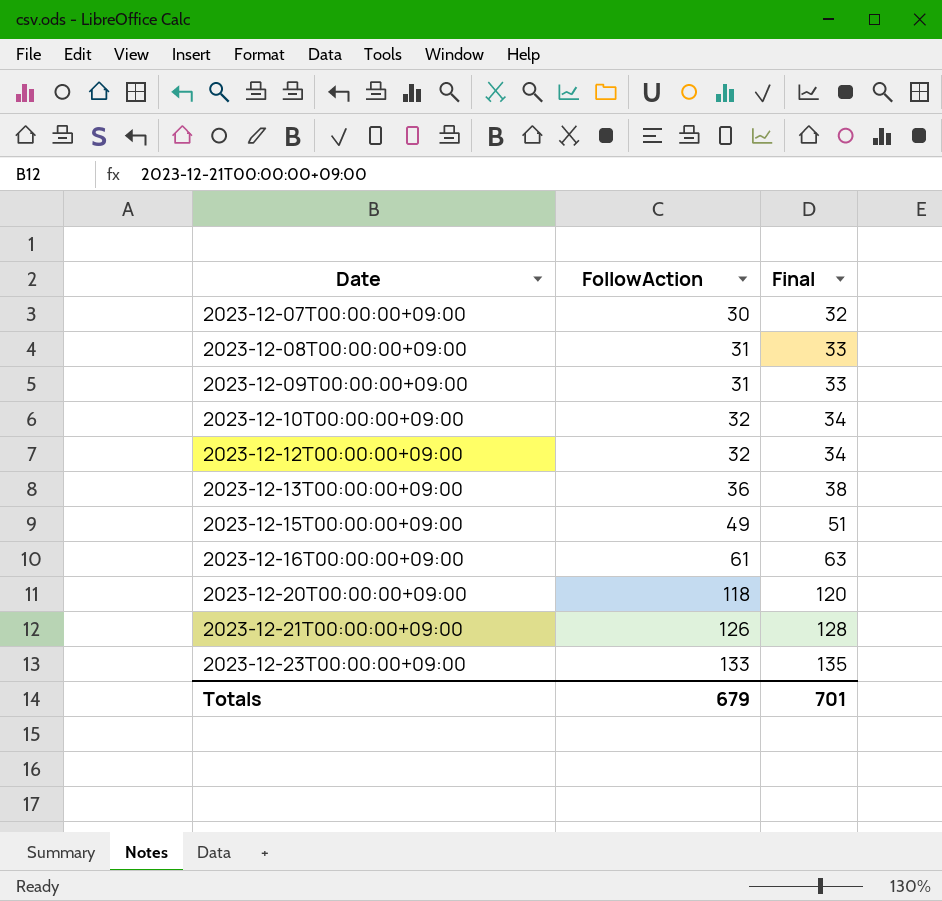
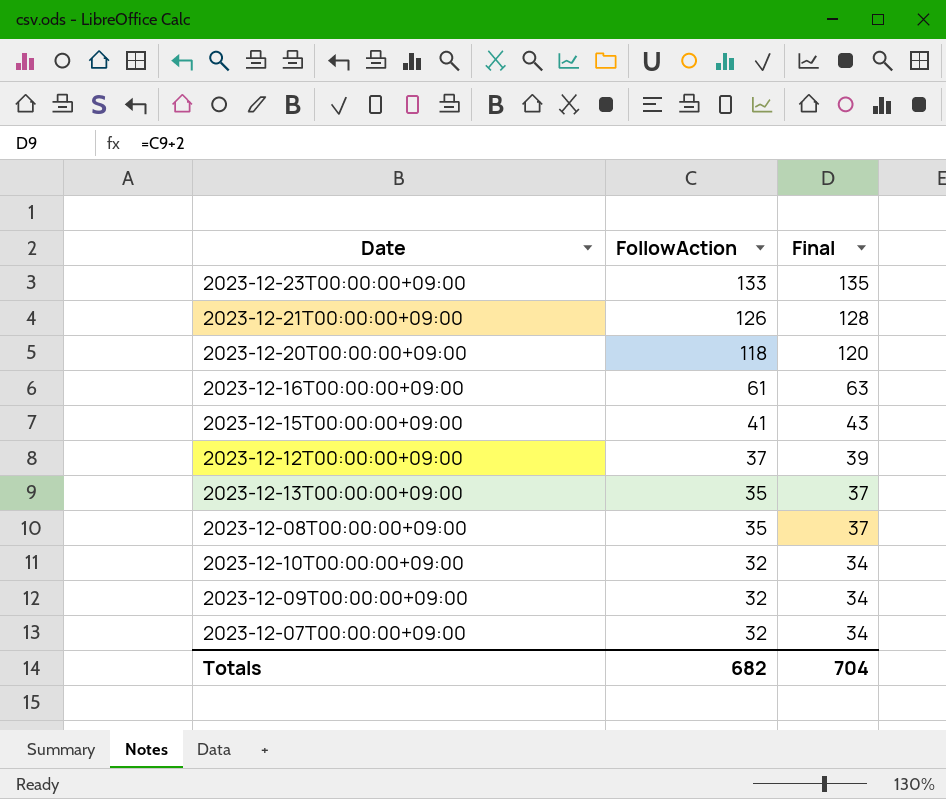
row order: Date ascending -> FollowAction descending
2023-12-15T00:00:00+09:00 | FollowAction: 49 -> 41
2023-12-15T00:00:00+09:00 | Final: 51 -> 43
2023-12-12T00:00:00+09:00 | FollowAction: 32 -> 37
2023-12-12T00:00:00+09:00 | Final: 34 -> 39
2023-12-13T00:00:00+09:00 | FollowAction: 36 -> 35
2023-12-13T00:00:00+09:00 | Final: 38 -> 37
2023-12-08T00:00:00+09:00 | FollowAction: 31 -> 35
2023-12-08T00:00:00+09:00 | Final: 33 -> 37
2023-12-09T00:00:00+09:00 | FollowAction: 31 -> 32
2023-12-09T00:00:00+09:00 | Final: 33 -> 34
2023-12-07T00:00:00+09:00 | FollowAction: 30 -> 32
2023-12-07T00:00:00+09:00 | Final: 32 -> 34
Totals | FollowAction: 679 -> 682
Totals | Final: 701 -> 704

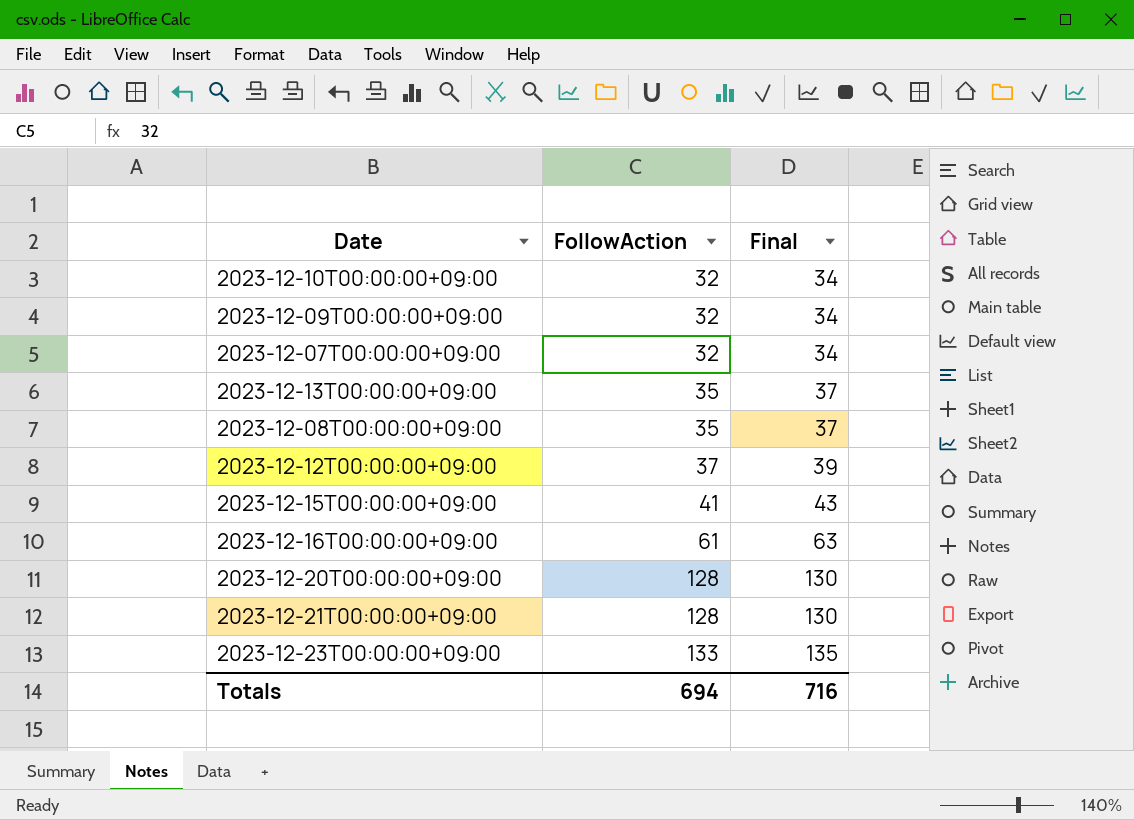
row order: FollowAction descending -> FollowAction ascending
2023-12-20T00:00:00+09:00 | FollowAction: 118 -> 128
2023-12-20T00:00:00+09:00 | Final: 120 -> 130
2023-12-21T00:00:00+09:00 | FollowAction: 126 -> 128
2023-12-21T00:00:00+09:00 | Final: 128 -> 130
Totals | FollowAction: 682 -> 694
Totals | Final: 704 -> 716

